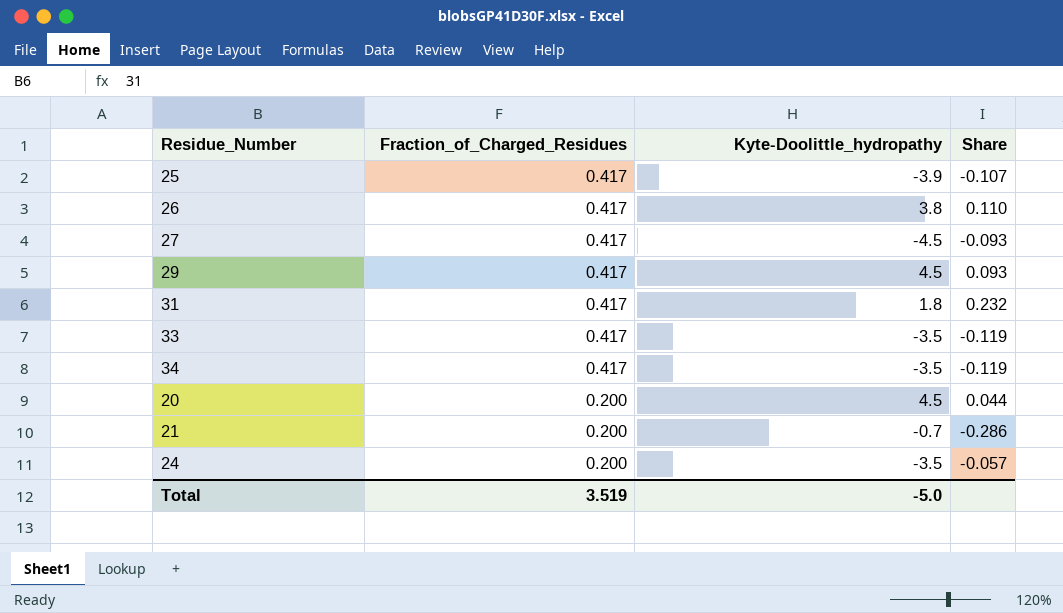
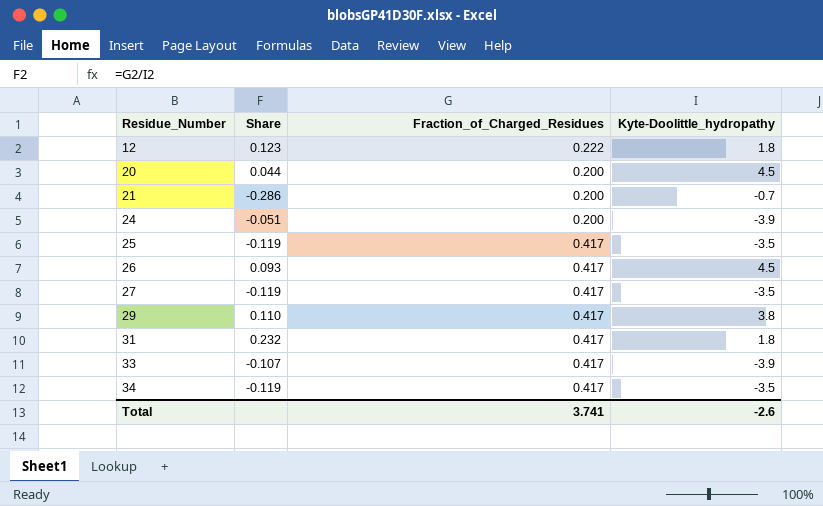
row order: Fraction_of_Charged_Residues descending -> Residue_Number ascending
column Share | position: 4 -> 2
row 12: none -> 0.123 | 0.222 | 1.8
24 | Share: -0.057 -> -0.051
24 | Kyte-Doolittle_hydropathy: -3.5 -> -3.9
25 | Share: -0.107 -> -0.119
25 | Kyte-Doolittle_hydropathy: -3.9 -> -3.5
26 | Share: 0.110 -> 0.093
26 | Kyte-Doolittle_hydropathy: 3.8 -> 4.5
27 | Share: -0.093 -> -0.119
27 | Kyte-Doolittle_hydropathy: -4.5 -> -3.5
29 | Share: 0.093 -> 0.110
29 | Kyte-Doolittle_hydropathy: 4.5 -> 3.8
33 | Share: -0.119 -> -0.107
33 | Kyte-Doolittle_hydropathy: -3.5 -> -3.9
Total | Fraction_of_Charged_Residues: 3.519 -> 3.741
Total | Kyte-Doolittle_hydropathy: -5.0 -> -2.6

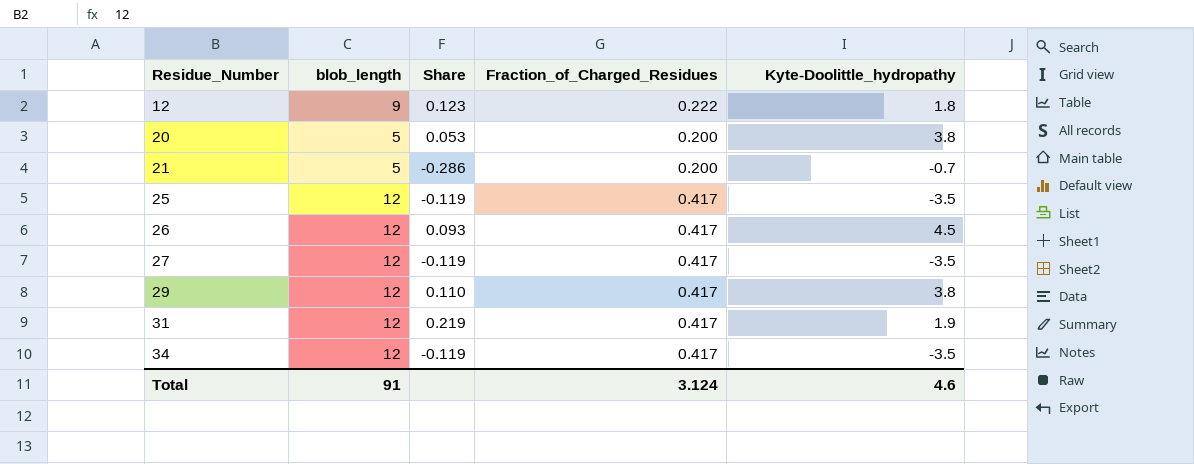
column blob_length | position: none -> 2
row 24: -0.051 | 0.200 | -3.9 -> none
row 33: -0.107 | 0.417 | -3.9 -> none
20 | Share: 0.044 -> 0.053
20 | Kyte-Doolittle_hydropathy: 4.5 -> 3.8
31 | Share: 0.232 -> 0.219
31 | Kyte-Doolittle_hydropathy: 1.8 -> 1.9
Total | Fraction_of_Charged_Residues: 3.741 -> 3.124
Total | Kyte-Doolittle_hydropathy: -2.6 -> 4.6

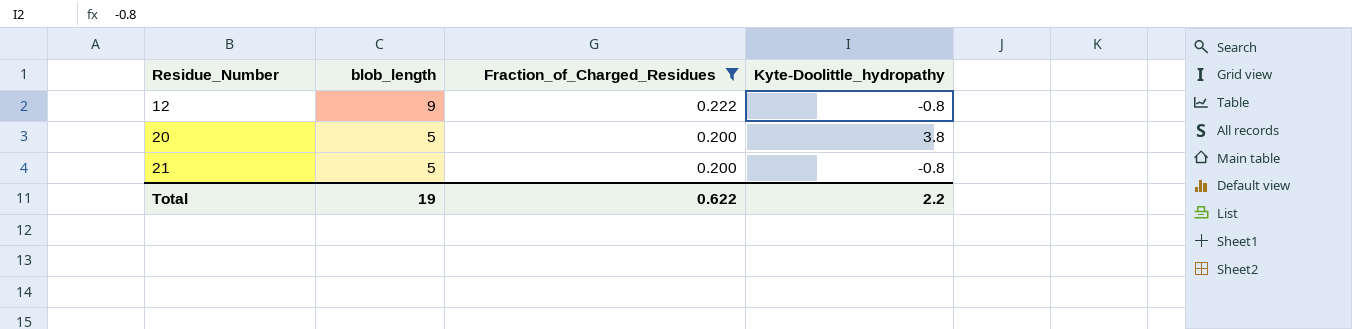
filter: none -> Fraction_of_Charged_Residues != 0.417
column Share | formula: [Fraction_of_Charged_Residues] / [Kyte-Doolittle_hydropathy] -> none
12 | Kyte-Doolittle_hydropathy: 1.8 -> -0.8
21 | Kyte-Doolittle_hydropathy: -0.7 -> -0.8
Total | blob_length: 91 -> 19
Total | Fraction_of_Charged_Residues: 3.124 -> 0.622
Total | Kyte-Doolittle_hydropathy: 4.6 -> 2.2

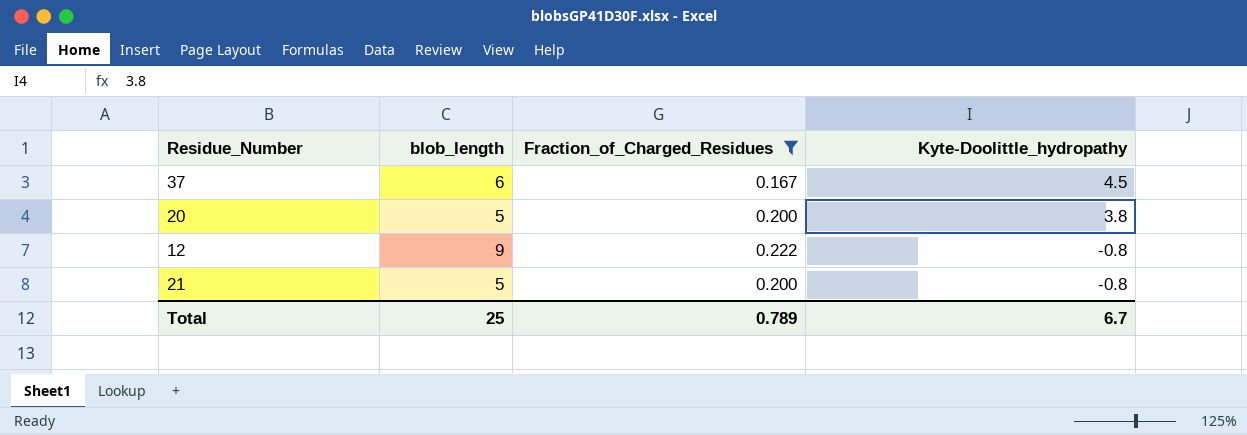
row order: Residue_Number ascending -> Kyte-Doolittle_hydropathy descending
row 37: none -> 6 | 0.167 | 4.5
Total | blob_length: 19 -> 25
Total | Fraction_of_Charged_Residues: 0.622 -> 0.789
Total | Kyte-Doolittle_hydropathy: 2.2 -> 6.7

